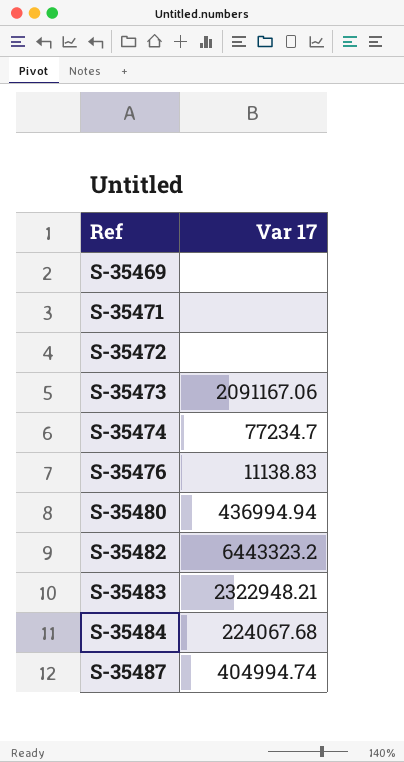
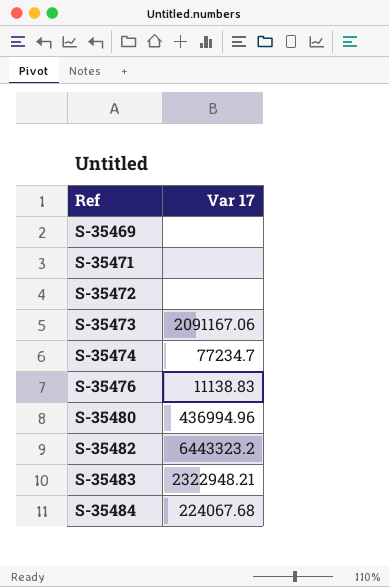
row S-35487: 404994.74 -> none
S-35480 | Var 17: 436994.94 -> 436994.96

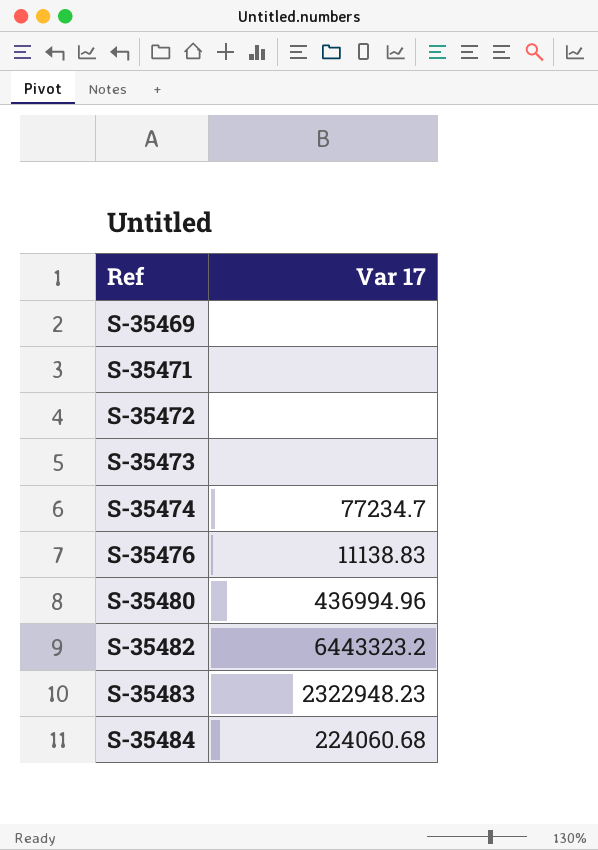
S-35473 | Var 17: 2091167.06 -> none
S-35483 | Var 17: 2322948.21 -> 2322948.23
S-35484 | Var 17: 224067.68 -> 224060.68

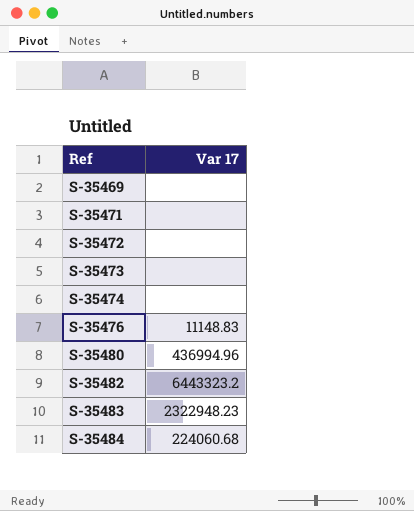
S-35474 | Var 17: 77234.7 -> none
S-35476 | Var 17: 11138.83 -> 11148.83

